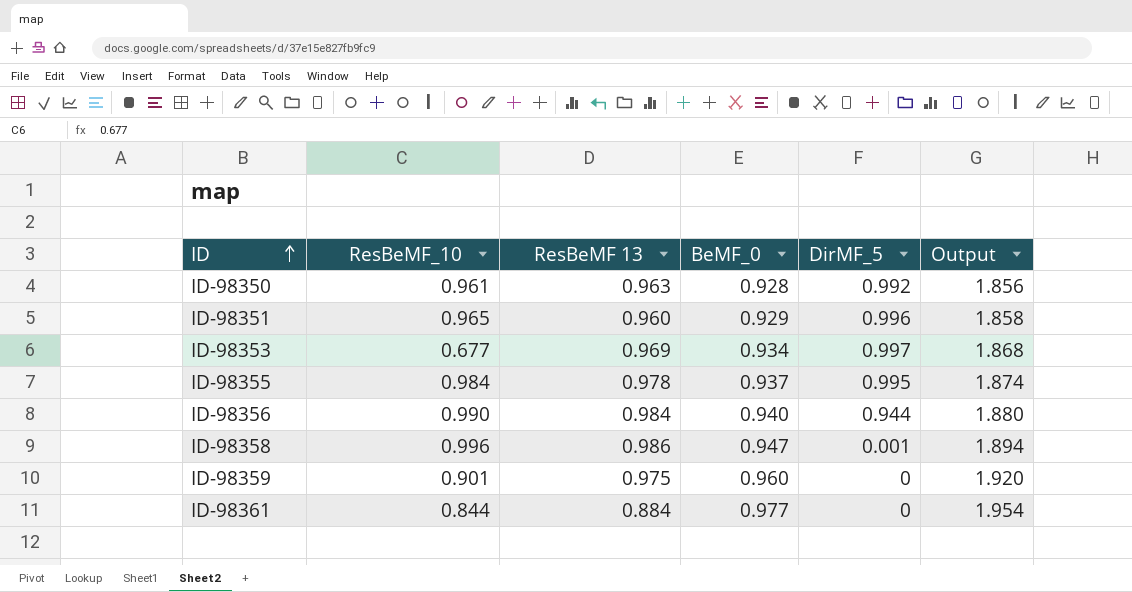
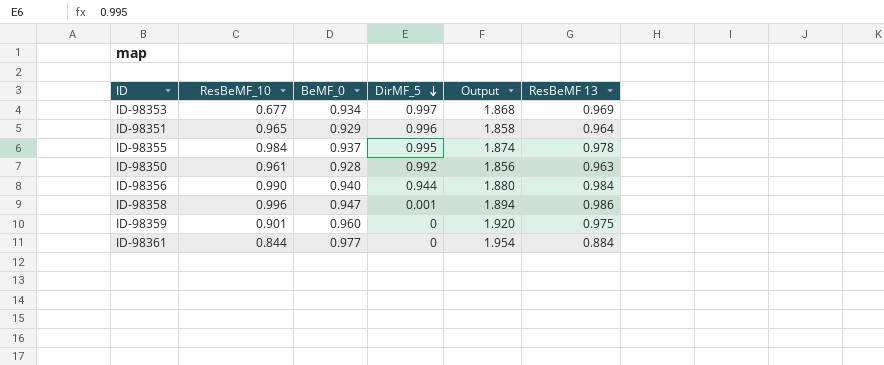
row order: ID ascending -> DirMF_5 descending
column ResBeMF 13 | position: 3 -> 6
ID-98351 | ResBeMF 13: 0.960 -> 0.964

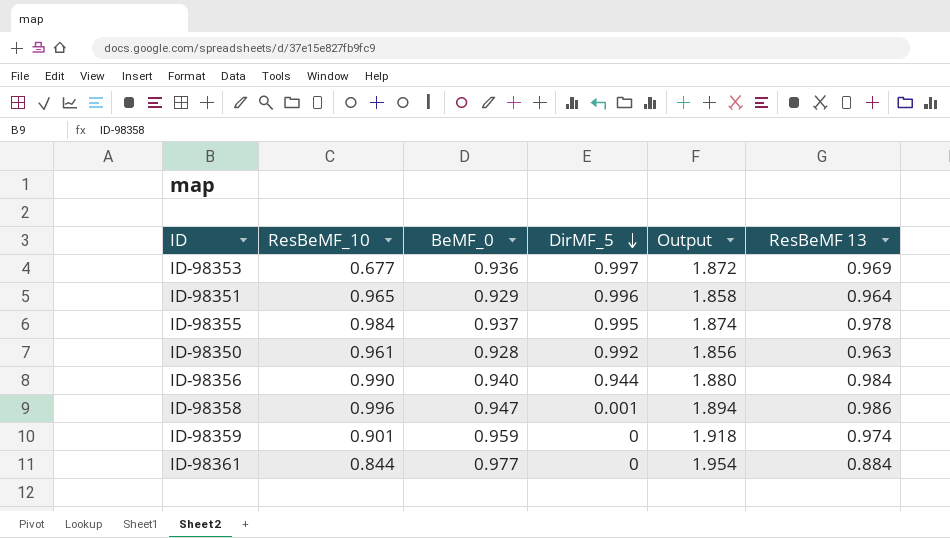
ID-98353 | BeMF_0: 0.934 -> 0.936
ID-98353 | Output: 1.868 -> 1.872
ID-98359 | BeMF_0: 0.960 -> 0.959
ID-98359 | Output: 1.920 -> 1.918
ID-98359 | ResBeMF 13: 0.975 -> 0.974

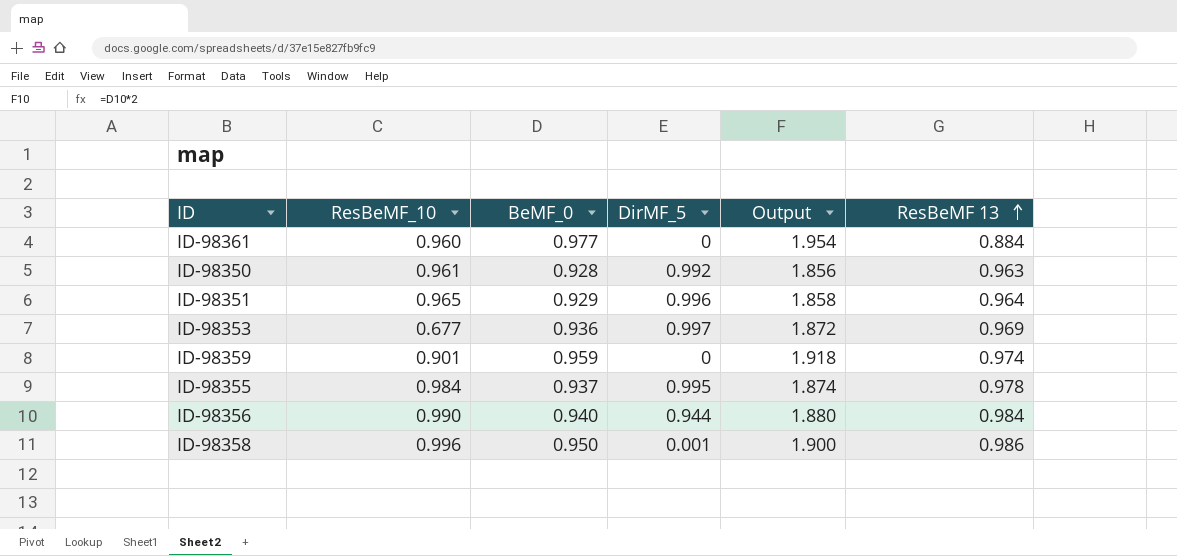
row order: DirMF_5 descending -> ResBeMF 13 ascending
ID-98361 | ResBeMF_10: 0.844 -> 0.960
ID-98358 | BeMF_0: 0.947 -> 0.950
ID-98358 | Output: 1.894 -> 1.900

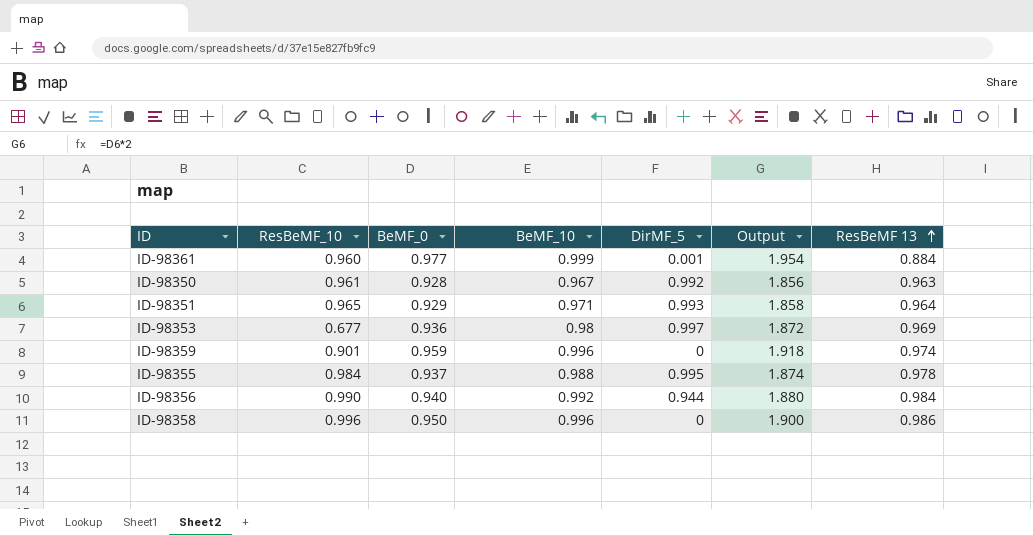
column BeMF_10 | position: none -> 4
ID-98361 | DirMF_5: 0 -> 0.001
ID-98351 | DirMF_5: 0.996 -> 0.993
ID-98358 | DirMF_5: 0.001 -> 0

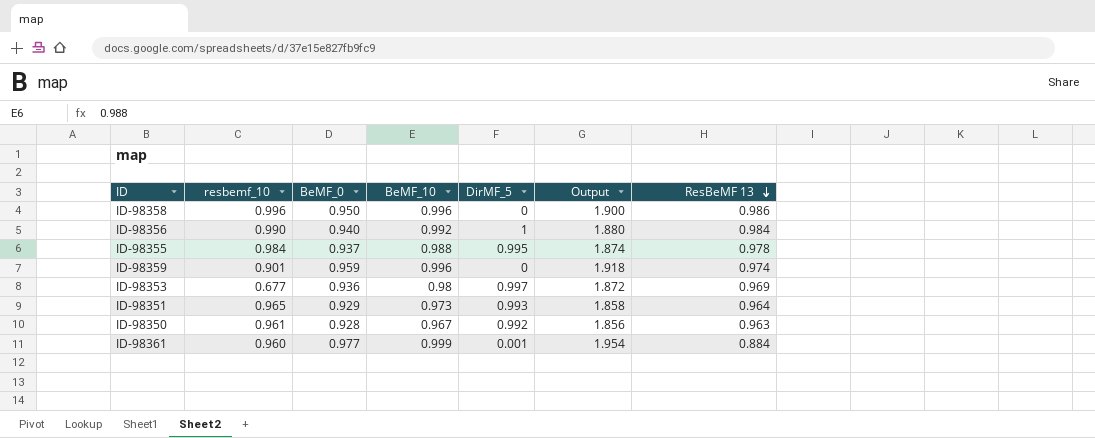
row order: ResBeMF 13 ascending -> ResBeMF 13 descending
column name: ResBeMF_10 -> resbemf_10
ID-98356 | DirMF_5: 0.944 -> 1
ID-98351 | BeMF_10: 0.971 -> 0.973

